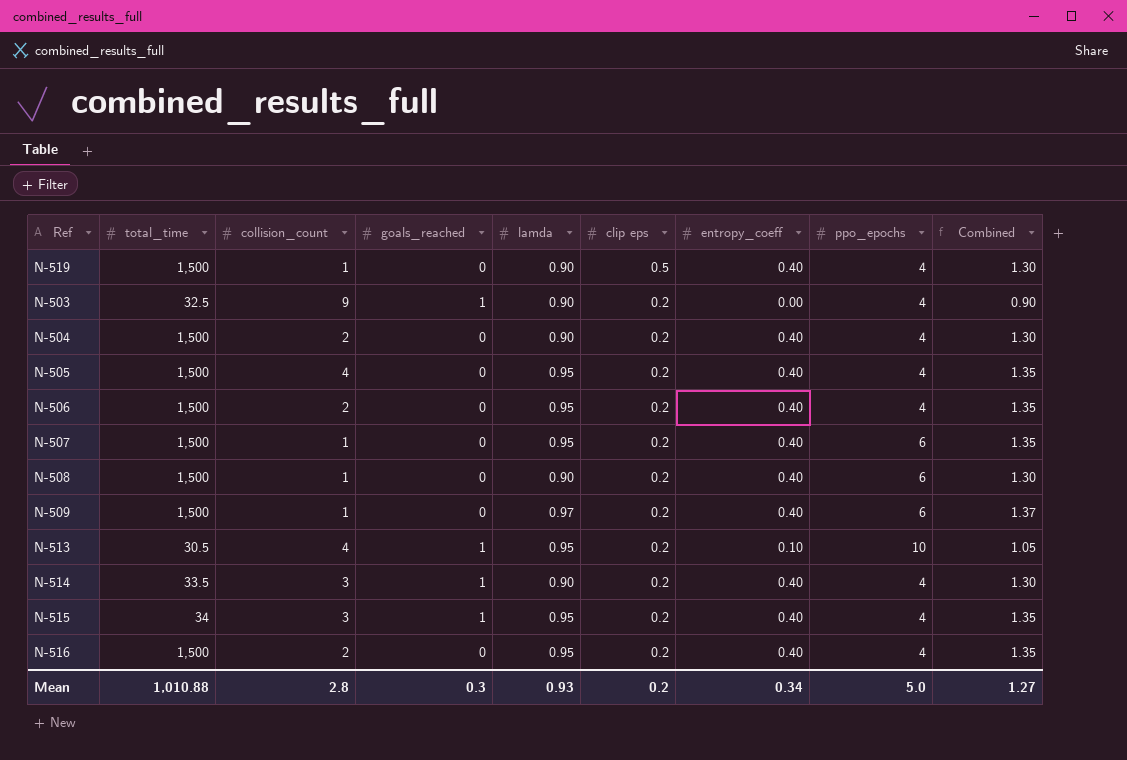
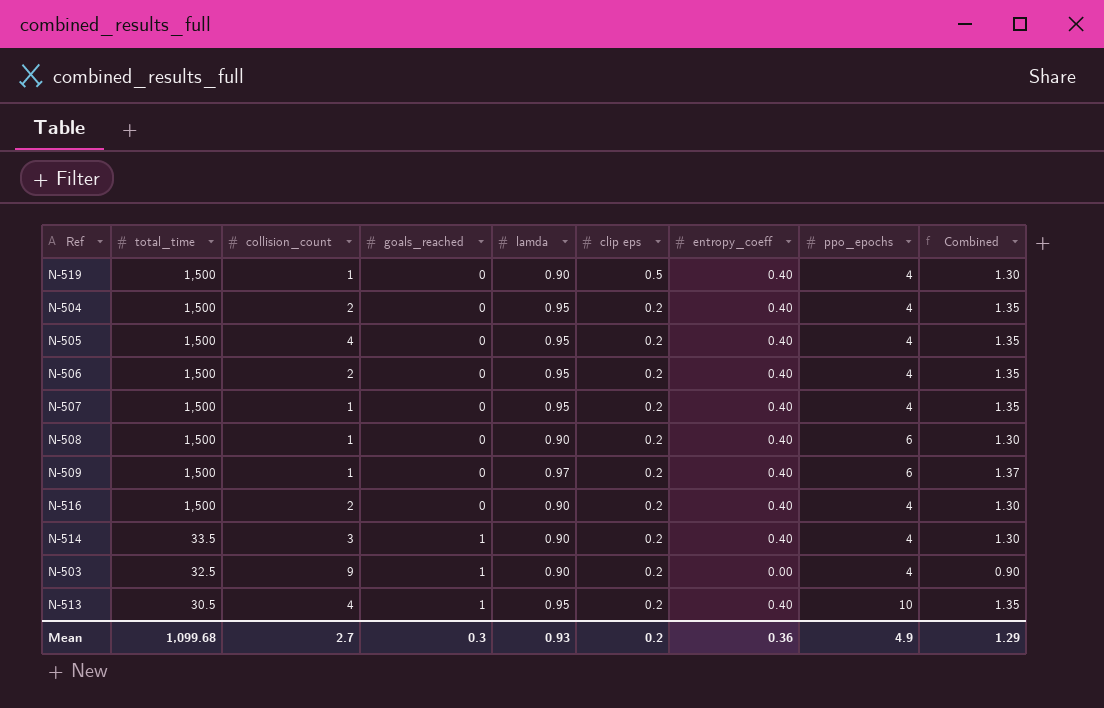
row order: clip eps descending -> total_time descending
row N-515: 34 | 3 | 1 | 0.95 | 0.2 | 0.40 | 4 | 1.35 -> none
N-504 | lamda: 0.90 -> 0.95
N-504 | Combined: 1.30 -> 1.35
N-507 | ppo_epochs: 6 -> 4
N-516 | lamda: 0.95 -> 0.90
N-516 | Combined: 1.35 -> 1.30
N-513 | entropy_coeff: 0.10 -> 0.40
N-513 | Combined: 1.05 -> 1.35
Mean | total_time: 1,010.88 -> 1,099.68
Mean | collision_count: 2.8 -> 2.7
Mean | entropy_coeff: 0.34 -> 0.36
Mean | ppo_epochs: 5.0 -> 4.9
Mean | Combined: 1.27 -> 1.29

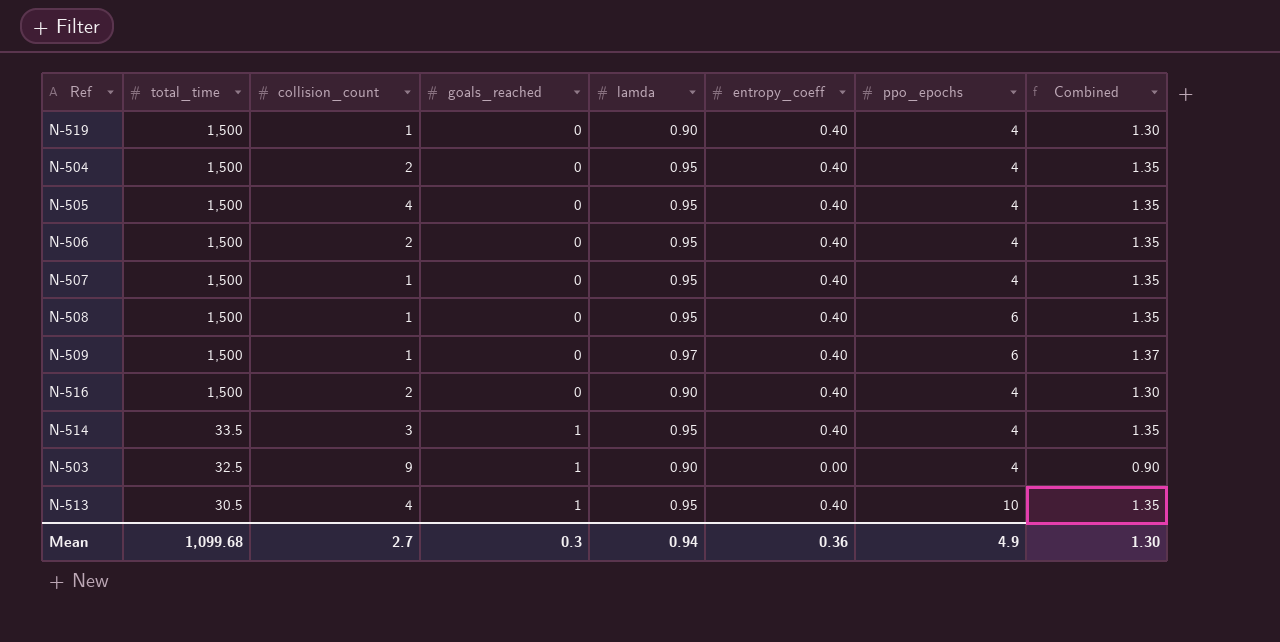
column clip eps | position: 6 -> none
N-508 | lamda: 0.90 -> 0.95
N-508 | Combined: 1.30 -> 1.35
N-514 | lamda: 0.90 -> 0.95
N-514 | Combined: 1.30 -> 1.35
Mean | lamda: 0.93 -> 0.94
Mean | Combined: 1.29 -> 1.30

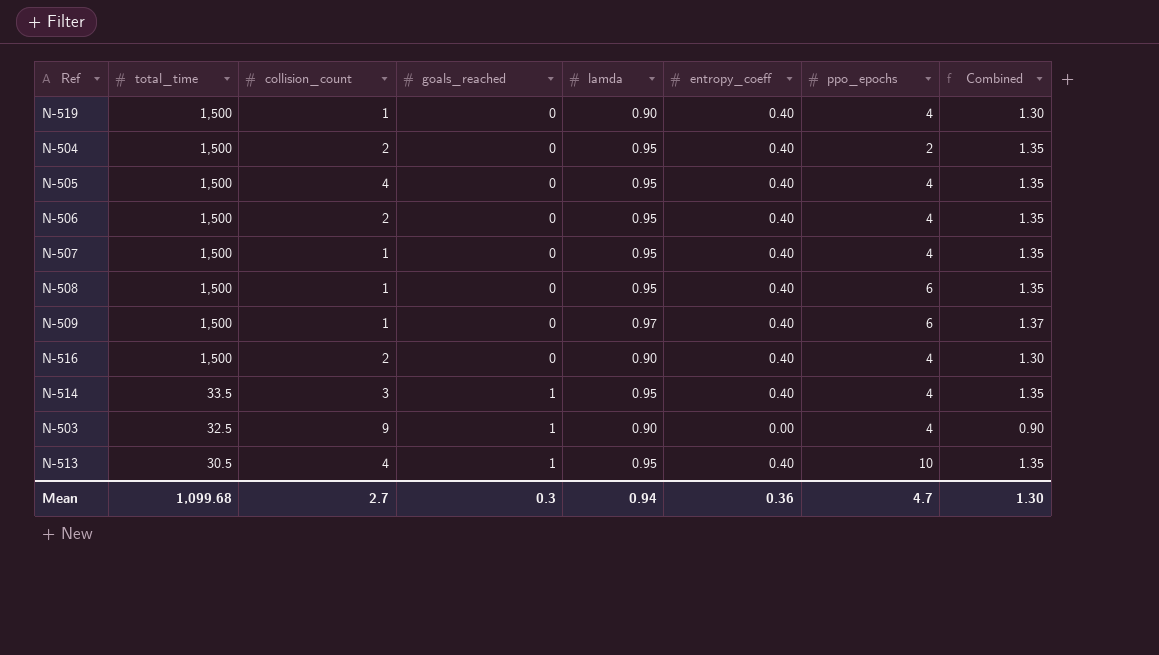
N-504 | ppo_epochs: 4 -> 2
Mean | ppo_epochs: 4.9 -> 4.7

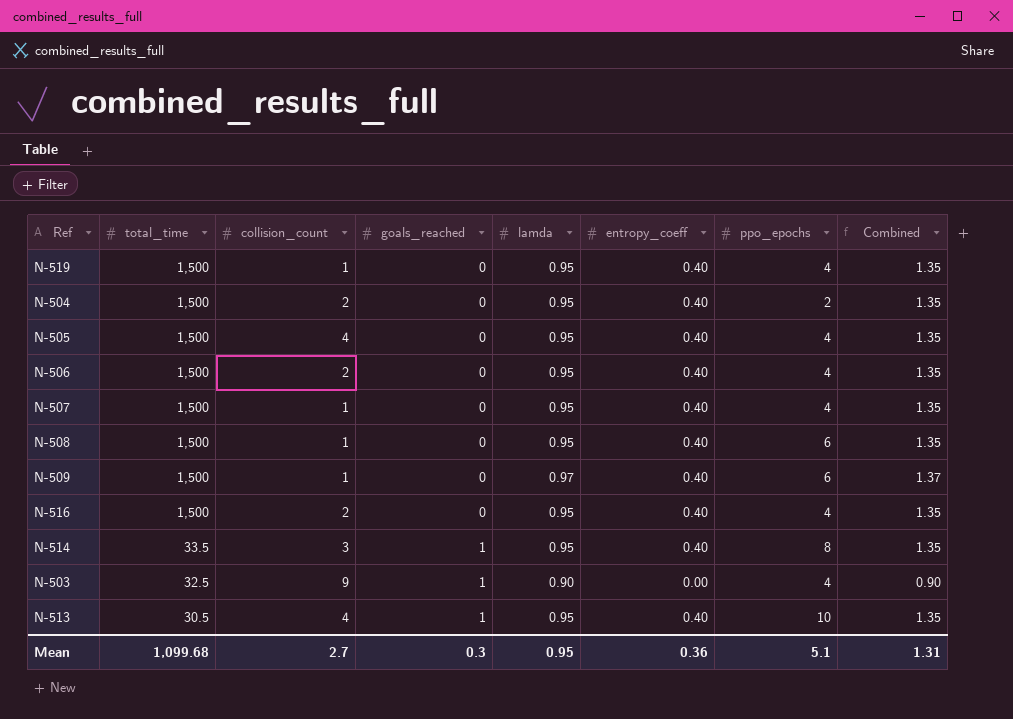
N-519 | lamda: 0.90 -> 0.95
N-519 | Combined: 1.30 -> 1.35
N-516 | lamda: 0.90 -> 0.95
N-516 | Combined: 1.30 -> 1.35
N-514 | ppo_epochs: 4 -> 8
Mean | lamda: 0.94 -> 0.95
Mean | ppo_epochs: 4.7 -> 5.1
Mean | Combined: 1.30 -> 1.31

